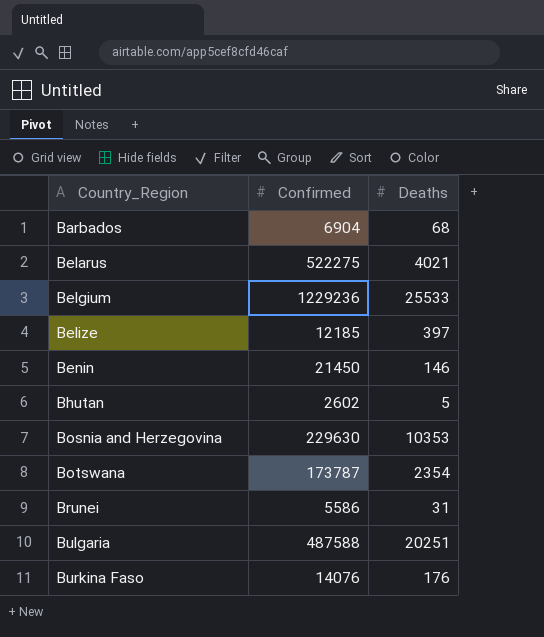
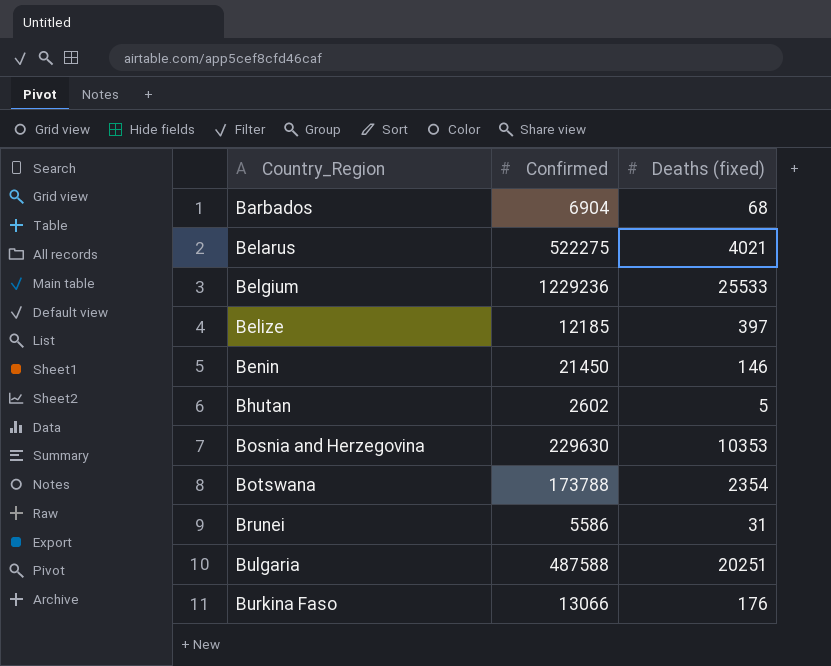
column name: Deaths -> Deaths (fixed)
Botswana | Confirmed: 173787 -> 173788
Burkina Faso | Confirmed: 14076 -> 13066

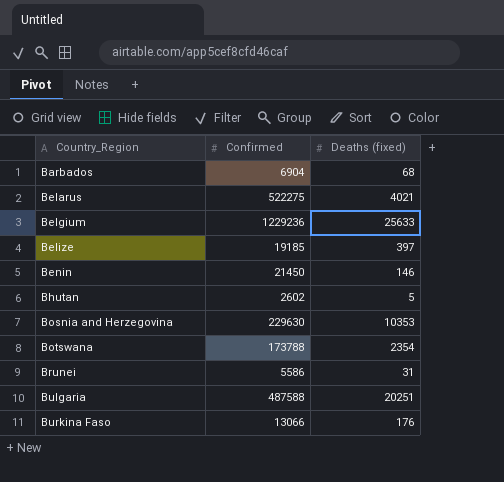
Belgium | Deaths (fixed): 25533 -> 25633
Belize | Confirmed: 12185 -> 19185

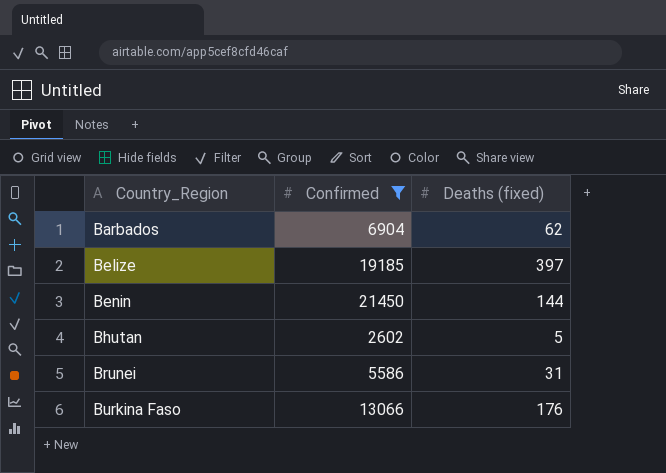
filter: none -> Confirmed <= 21450
Barbados | Deaths (fixed): 68 -> 62
Benin | Deaths (fixed): 146 -> 144

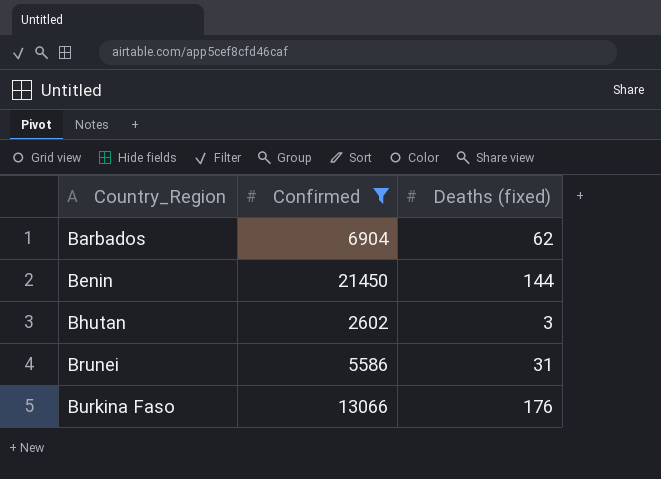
row Belize: 19185 | 397 -> none
Bhutan | Deaths (fixed): 5 -> 3

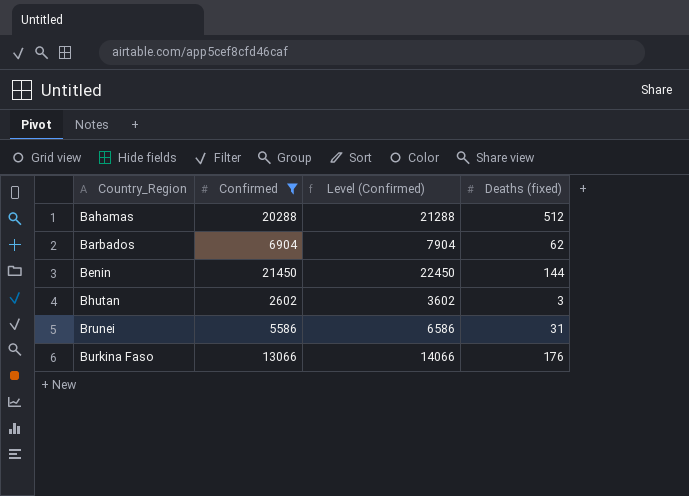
column Level (Confirmed) | formula: none -> [Confirmed] + 1000
row Bahamas: none -> 20288 | 21288 | 512

